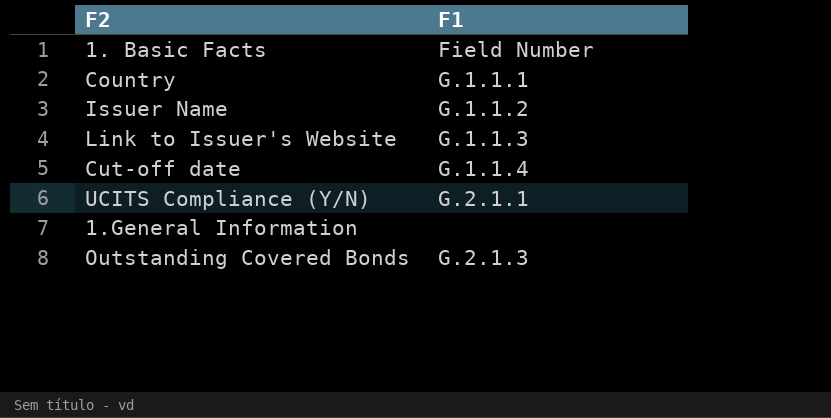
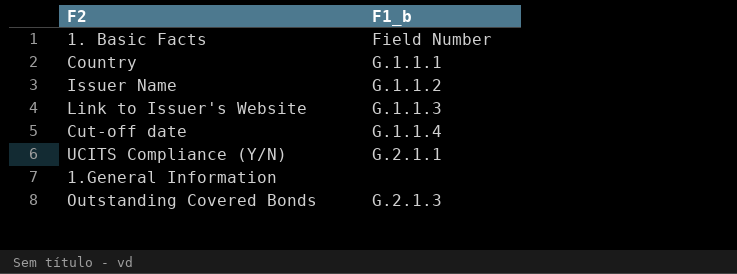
column name: F1 -> F1_b

